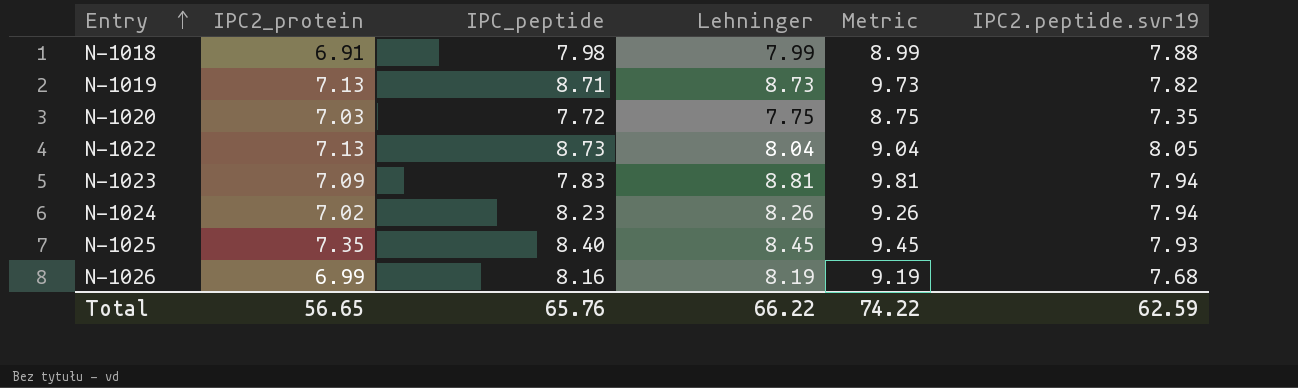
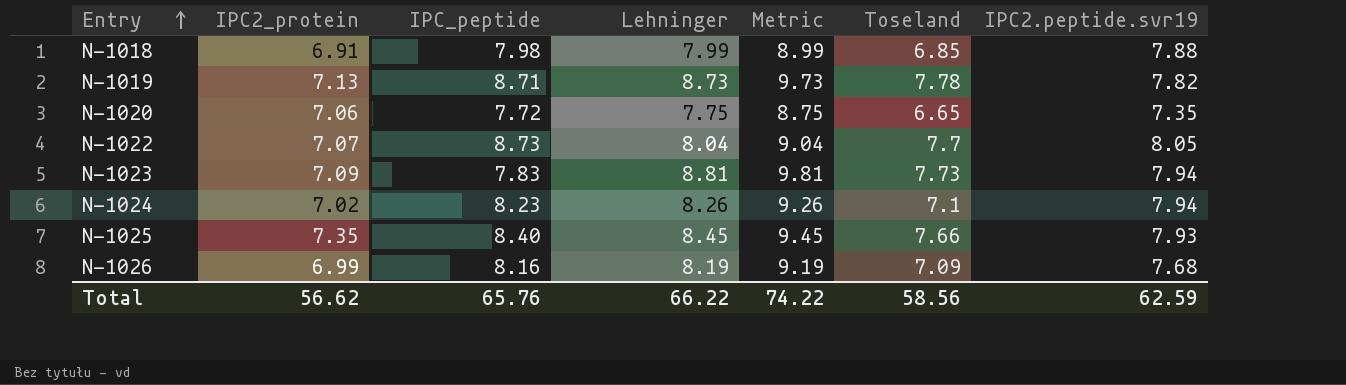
column Toseland | position: none -> 6
N-1020 | IPC2_protein: 7.03 -> 7.06
N-1022 | IPC2_protein: 7.13 -> 7.07
Total | IPC2_protein: 56.65 -> 56.62

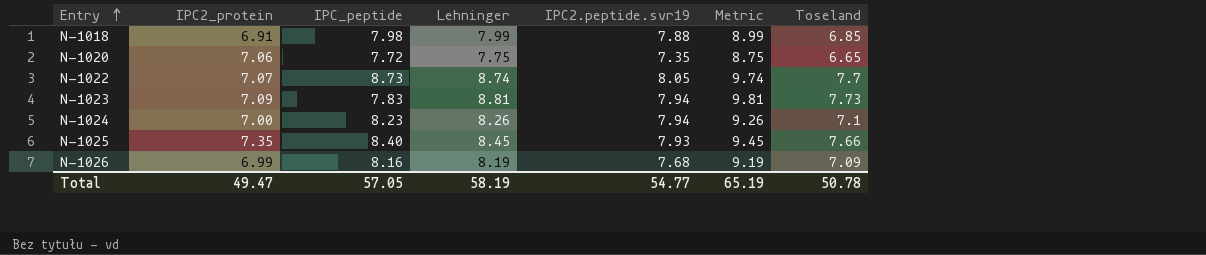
column IPC2.peptide.svr19 | position: 7 -> 5
row N-1019: 7.13 | 8.71 | 8.73 | 9.73 | 7.78 | 7.82 -> none
N-1022 | Lehninger: 8.04 -> 8.74
N-1022 | Metric: 9.04 -> 9.74
N-1024 | IPC2_protein: 7.02 -> 7.00
Total | IPC2_protein: 56.62 -> 49.47
Total | IPC_peptide: 65.76 -> 57.05
Total | Lehninger: 66.22 -> 58.19
Total | IPC2.peptide.svr19: 62.59 -> 54.77
Total | Metric: 74.22 -> 65.19
Total | Toseland: 58.56 -> 50.78

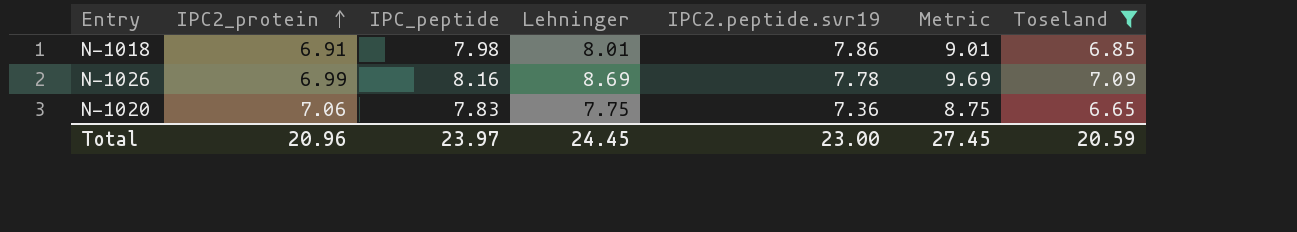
filter: none -> Toseland <= 7.09
row order: Entry ascending -> IPC2_protein ascending
N-1018 | Lehninger: 7.99 -> 8.01
N-1018 | IPC2.peptide.svr19: 7.88 -> 7.86
N-1018 | Metric: 8.99 -> 9.01
N-1026 | Lehninger: 8.19 -> 8.69
N-1026 | IPC2.peptide.svr19: 7.68 -> 7.78
N-1026 | Metric: 9.19 -> 9.69
N-1020 | IPC_peptide: 7.72 -> 7.83
N-1020 | IPC2.peptide.svr19: 7.35 -> 7.36
Total | IPC2_protein: 49.47 -> 20.96
Total | IPC_peptide: 57.05 -> 23.97
Total | Lehninger: 58.19 -> 24.45
Total | IPC2.peptide.svr19: 54.77 -> 23.00
Total | Metric: 65.19 -> 27.45
Total | Toseland: 50.78 -> 20.59

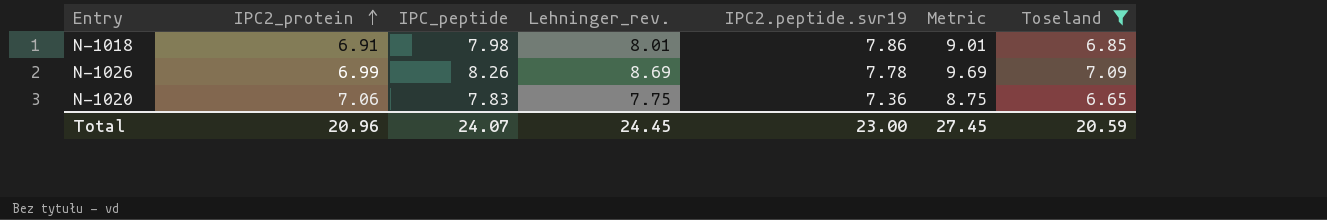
column name: Lehninger -> Lehninger_rev.
N-1026 | IPC_peptide: 8.16 -> 8.26
Total | IPC_peptide: 23.97 -> 24.07

